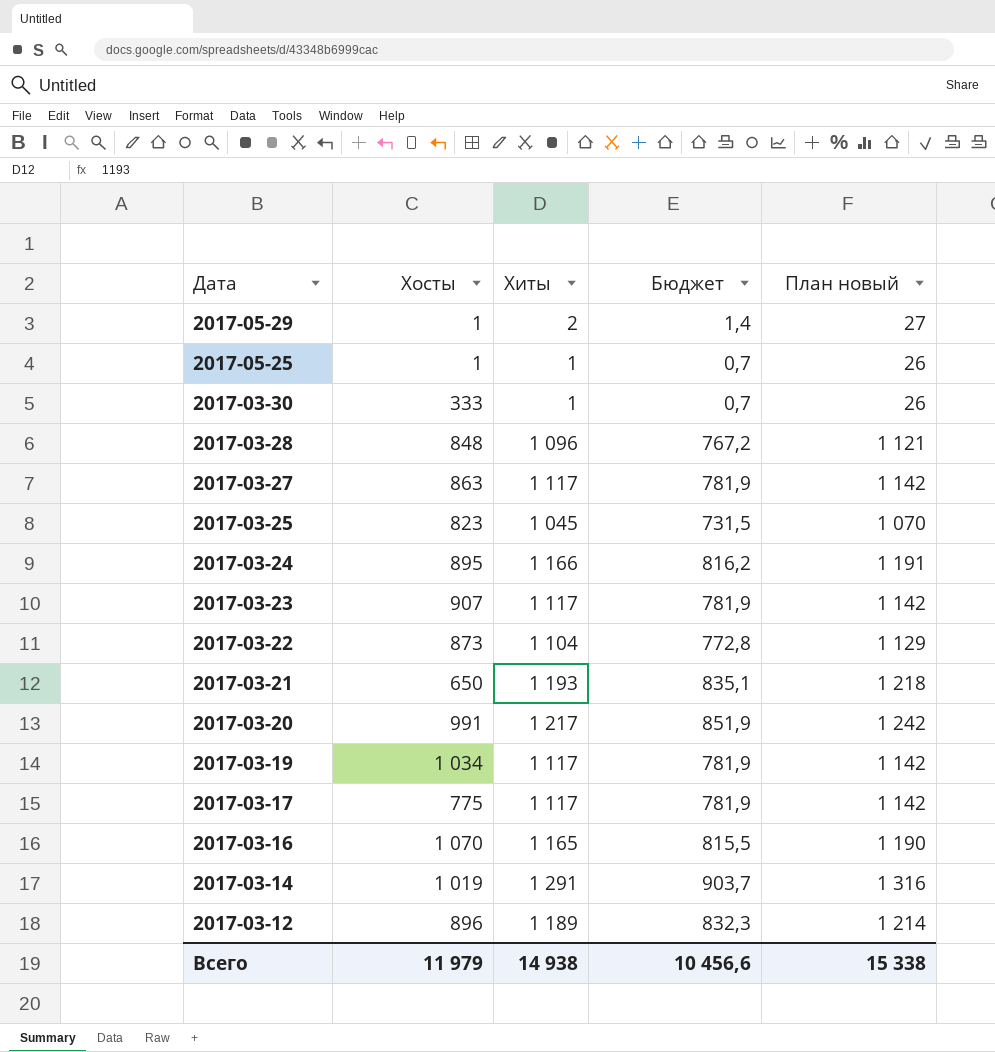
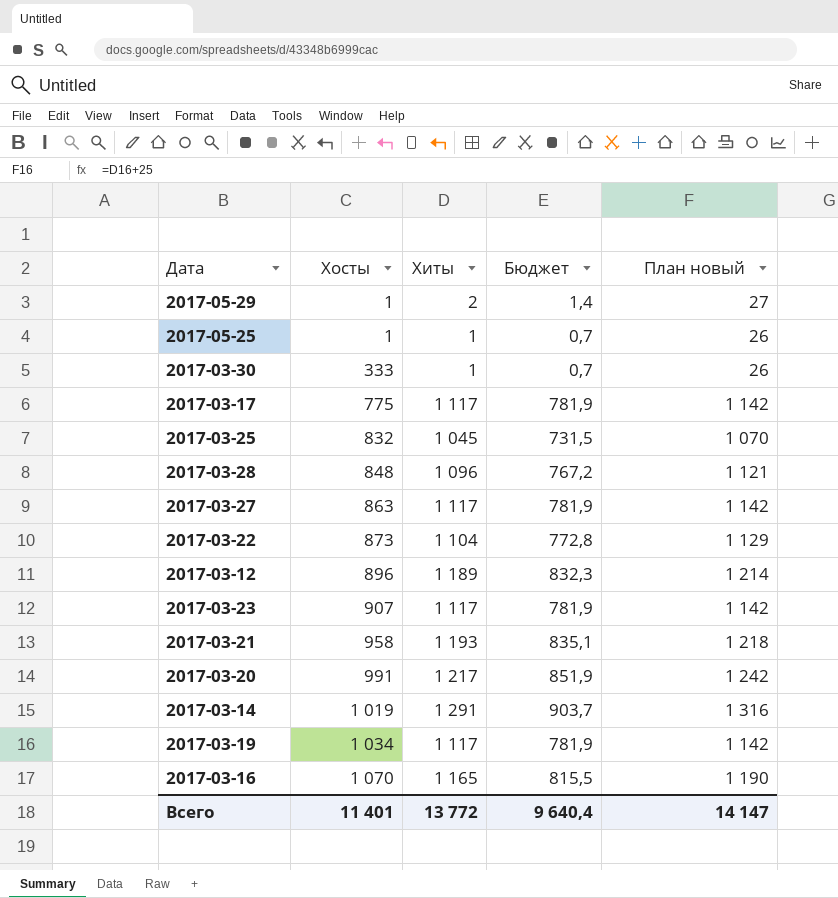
row order: Дата descending -> Хосты ascending
row 2017-03-24: 895 | 1 166 | 816,2 | 1 191 -> none
2017-03-25 | Хосты: 823 -> 832
2017-03-21 | Хосты: 650 -> 958
Всего | Хосты: 11 979 -> 11 401
Всего | Хиты: 14 938 -> 13 772
Всего | Бюджет: 10 456,6 -> 9 640,4
Всего | План новый: 15 338 -> 14 147

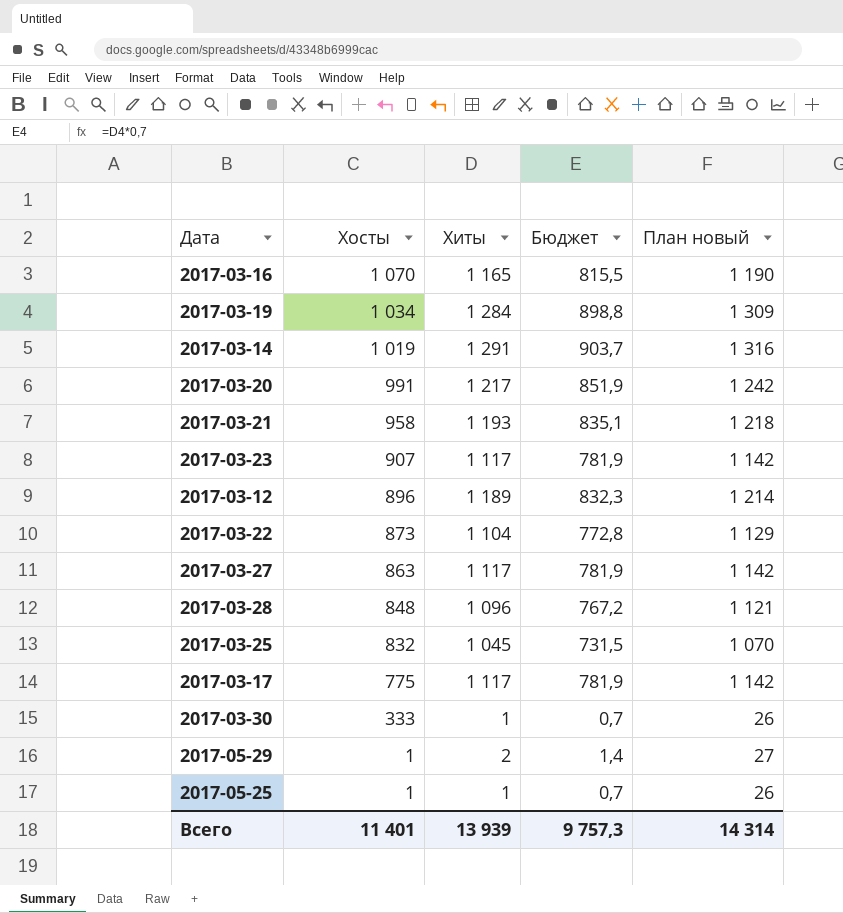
row order: Хосты ascending -> Хосты descending
2017-03-19 | Хиты: 1 117 -> 1 284
2017-03-19 | Бюджет: 781,9 -> 898,8
2017-03-19 | План новый: 1 142 -> 1 309
Всего | Хиты: 13 772 -> 13 939
Всего | Бюджет: 9 640,4 -> 9 757,3
Всего | План новый: 14 147 -> 14 314

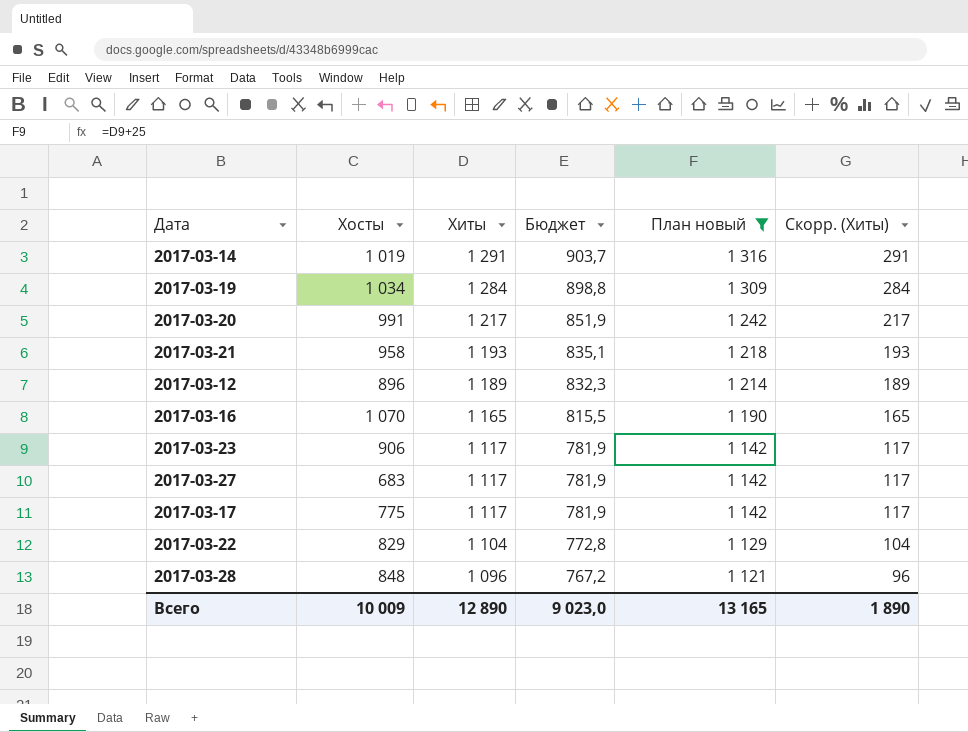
filter: none -> План новый >= 1 121
row order: Хосты descending -> Хиты descending
column Скорр. (Хиты) | formula: none -> [Хиты] - 1000
2017-03-23 | Хосты: 907 -> 906
2017-03-27 | Хосты: 863 -> 683
2017-03-22 | Хосты: 873 -> 829
Всего | Хосты: 11 401 -> 10 009
Всего | Хиты: 13 939 -> 12 890
Всего | Бюджет: 9 757,3 -> 9 023,0
Всего | План новый: 14 314 -> 13 165

